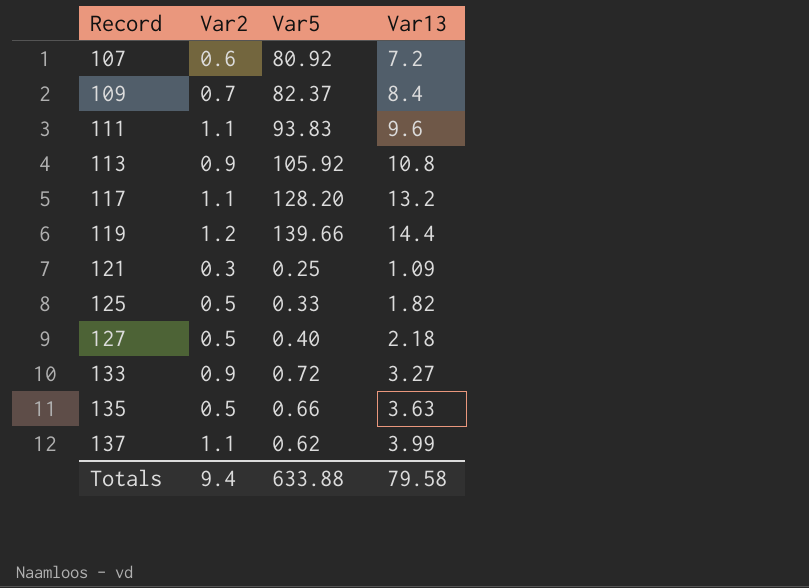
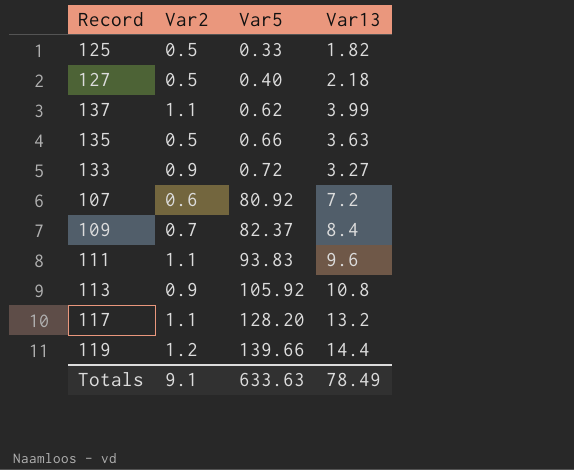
row order: Record ascending -> Var5 ascending
row 121: 0.3 | 0.25 | 1.09 -> none
Totals | Var2: 9.4 -> 9.1
Totals | Var5: 633.88 -> 633.63
Totals | Var13: 79.58 -> 78.49

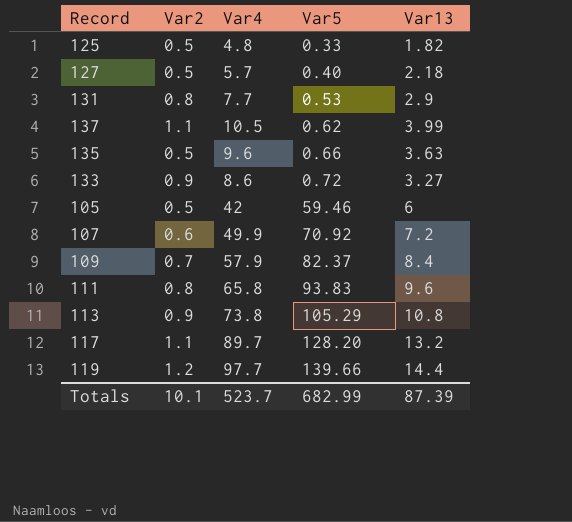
column Var4 | position: none -> 3
row 131: none -> 0.8 | 7.7 | 0.53 | 2.9
row 105: none -> 0.5 | 42 | 59.46 | 6
107 | Var5: 80.92 -> 70.92
111 | Var2: 1.1 -> 0.8
113 | Var5: 105.92 -> 105.29
Totals | Var2: 9.1 -> 10.1
Totals | Var5: 633.63 -> 682.99
Totals | Var13: 78.49 -> 87.39

